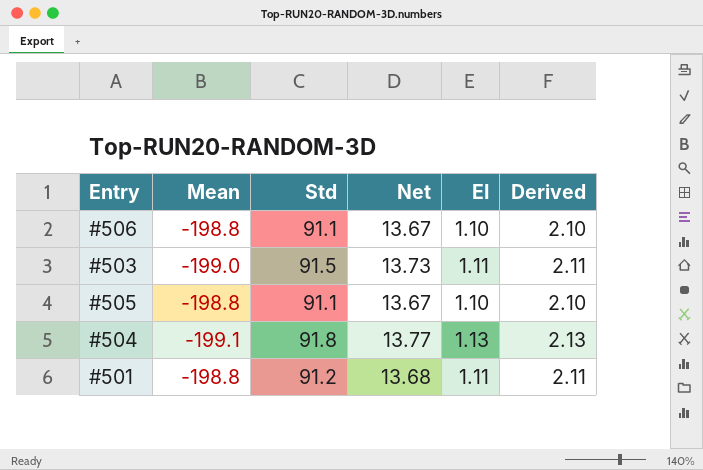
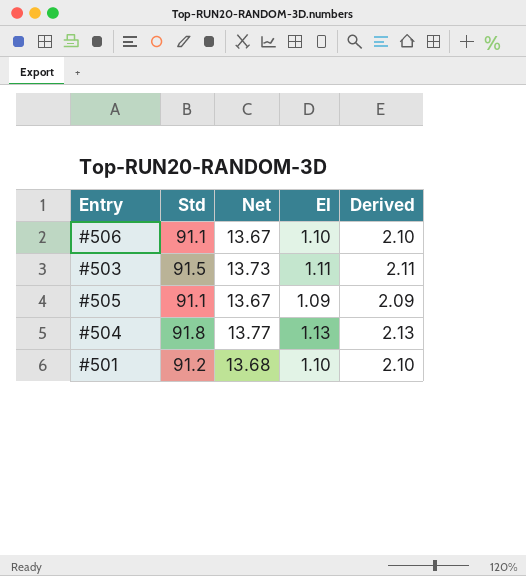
column Mean | position: 2 -> none
#505 | EI: 1.10 -> 1.09
#505 | Derived: 2.10 -> 2.09
#501 | EI: 1.11 -> 1.10
#501 | Derived: 2.11 -> 2.10

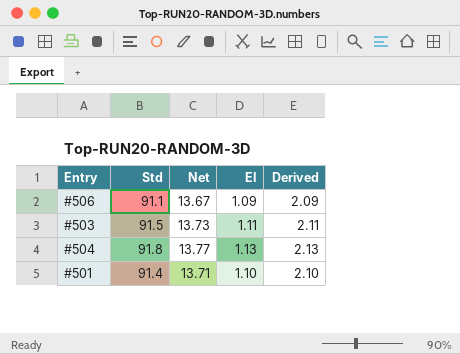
row #505: 91.1 | 13.67 | 1.09 | 2.09 -> none
#506 | EI: 1.10 -> 1.09
#506 | Derived: 2.10 -> 2.09
#501 | Std: 91.2 -> 91.4
#501 | Net: 13.68 -> 13.71

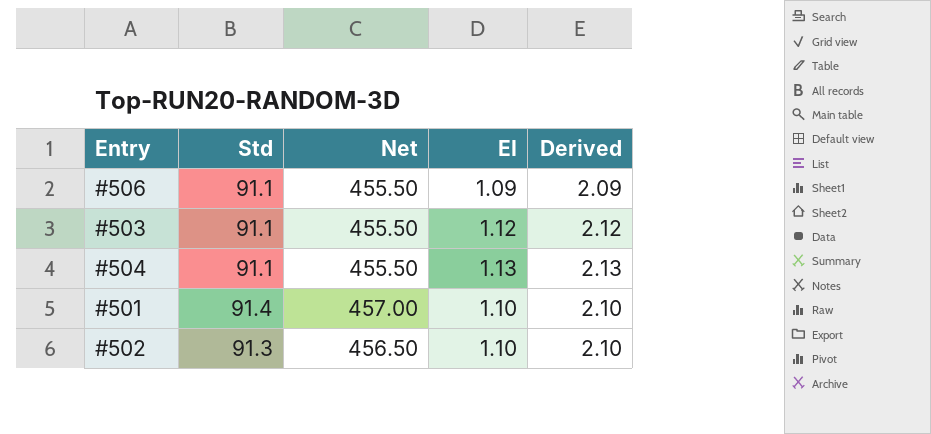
column Net | formula: [Std] * 0.15 -> [Std] * 5
#503 | Std: 91.5 -> 91.1
#503 | EI: 1.11 -> 1.12
#503 | Derived: 2.11 -> 2.12
#504 | Std: 91.8 -> 91.1
row #502: none -> 91.3 | 456.50 | 1.10 | 2.10

